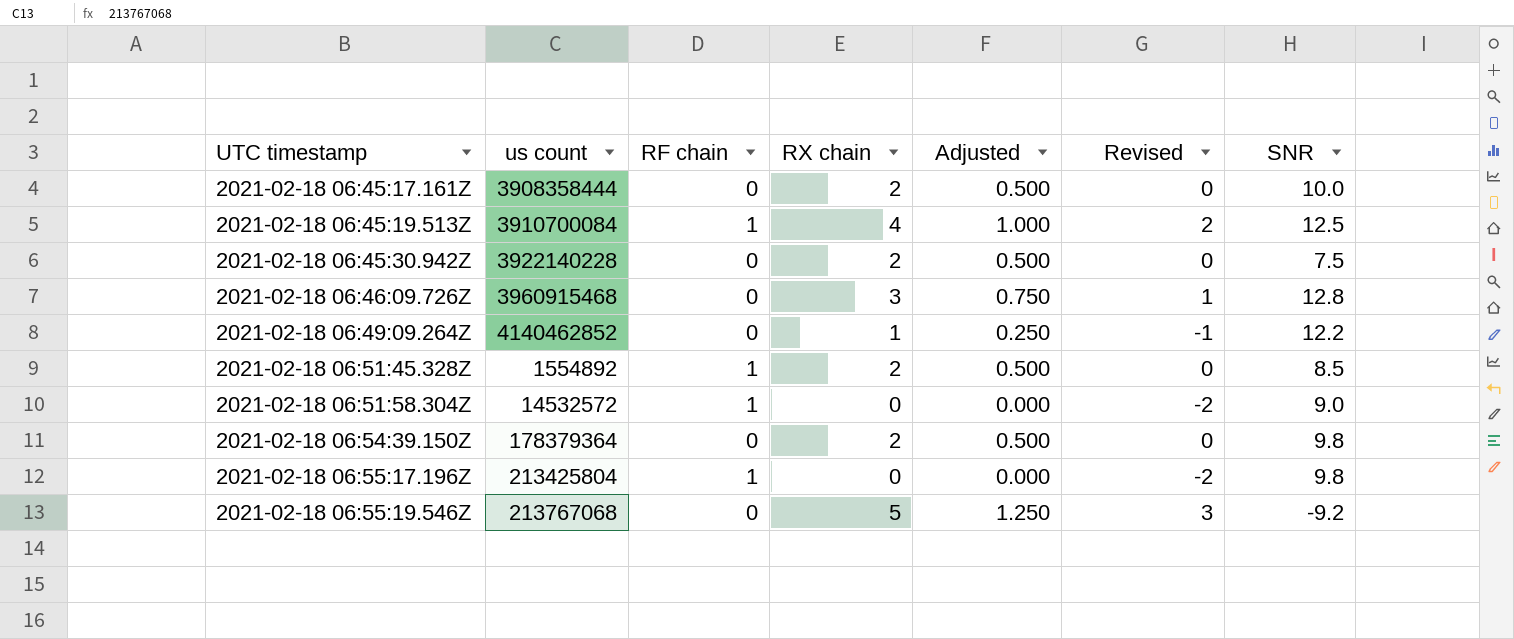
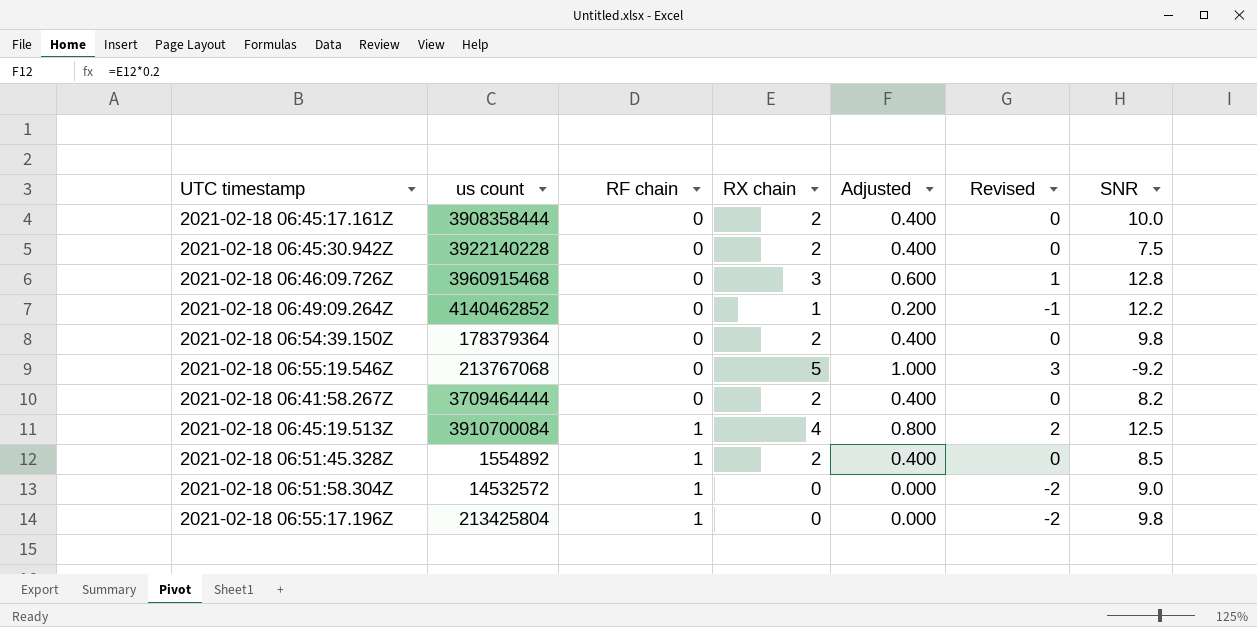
row order: UTC timestamp ascending -> RF chain ascending
column Adjusted | formula: [RX chain] * 0.25 -> [RX chain] * 0.2
row 2021-02-18 06:41:58.267Z: none -> 3709464444 | 0 | 2 | 0.400 | 0 | 8.2

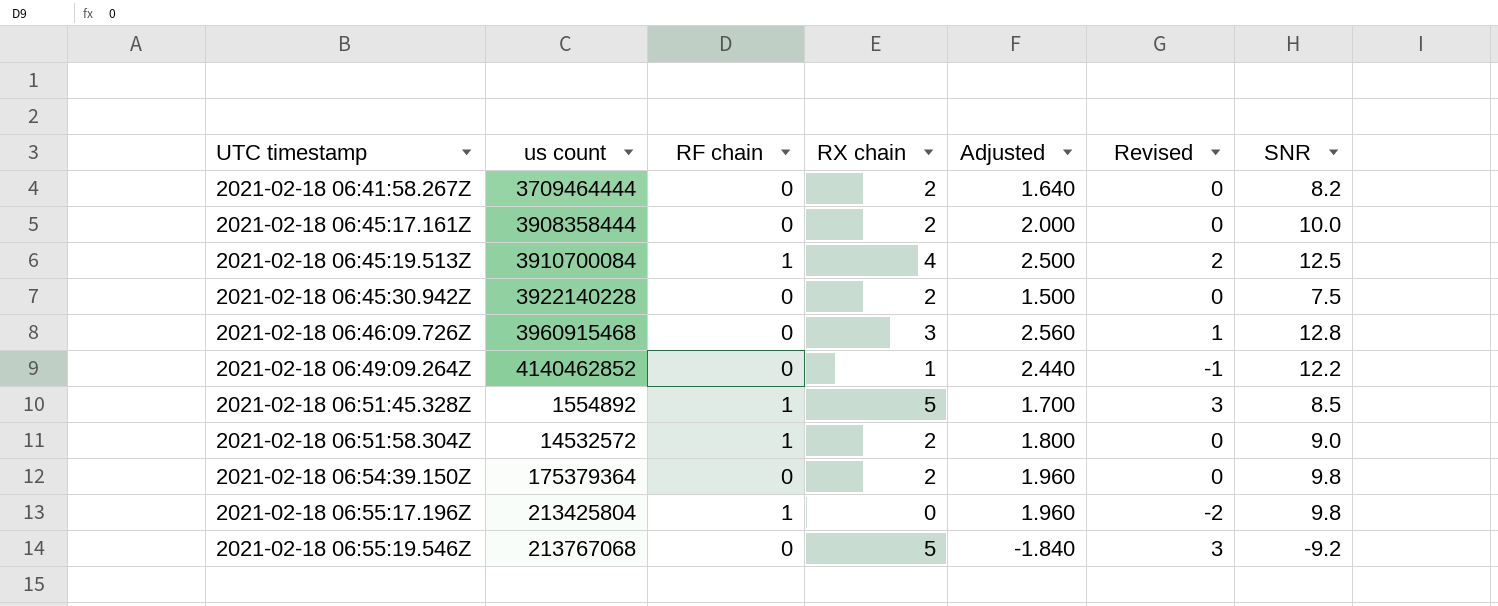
row order: RF chain ascending -> UTC timestamp ascending
column Adjusted | formula: [RX chain] * 0.2 -> [SNR] * 0.2
2021-02-18 06:51:45.328Z | RX chain: 2 -> 5
2021-02-18 06:51:45.328Z | Revised: 0 -> 3
2021-02-18 06:51:58.304Z | RX chain: 0 -> 2
2021-02-18 06:51:58.304Z | Revised: -2 -> 0
2021-02-18 06:54:39.150Z | us count: 178379364 -> 175379364

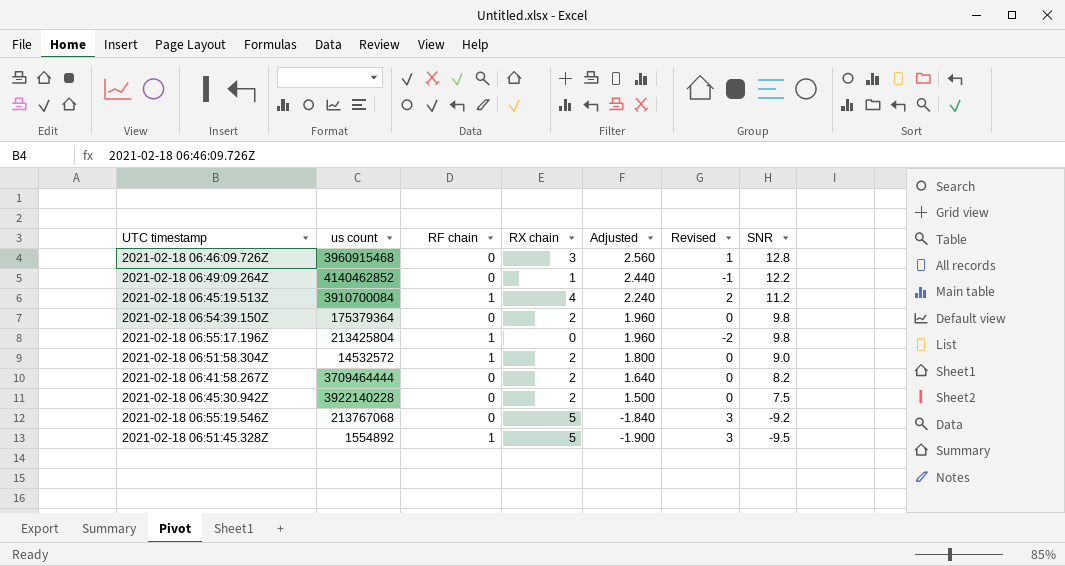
row order: UTC timestamp ascending -> Adjusted descending
row 2021-02-18 06:45:17.161Z: 3908358444 | 0 | 2 | 2.000 | 0 | 10.0 -> none
2021-02-18 06:45:19.513Z | Adjusted: 2.500 -> 2.240
2021-02-18 06:45:19.513Z | SNR: 12.5 -> 11.2
2021-02-18 06:51:45.328Z | Adjusted: 1.700 -> -1.900
2021-02-18 06:51:45.328Z | SNR: 8.5 -> -9.5

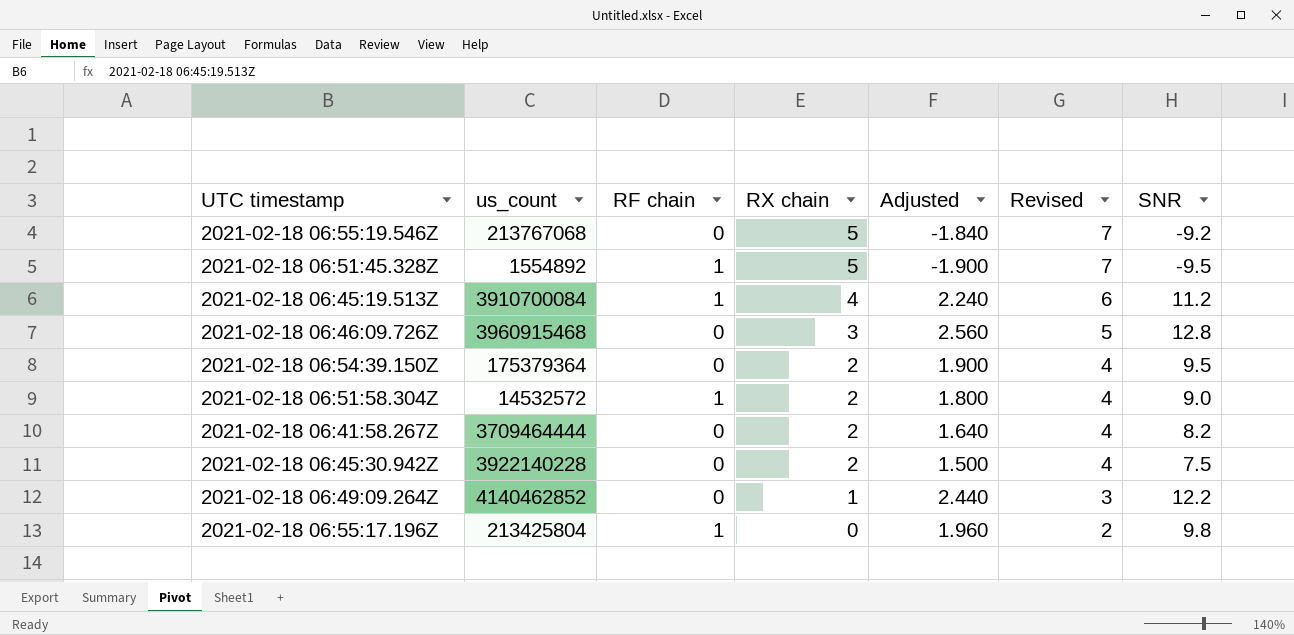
row order: Adjusted descending -> RX chain descending
column name: us count -> us_count
column Revised | formula: [RX chain] - 2 -> [RX chain] + 2
2021-02-18 06:54:39.150Z | Adjusted: 1.960 -> 1.900
2021-02-18 06:54:39.150Z | SNR: 9.8 -> 9.5

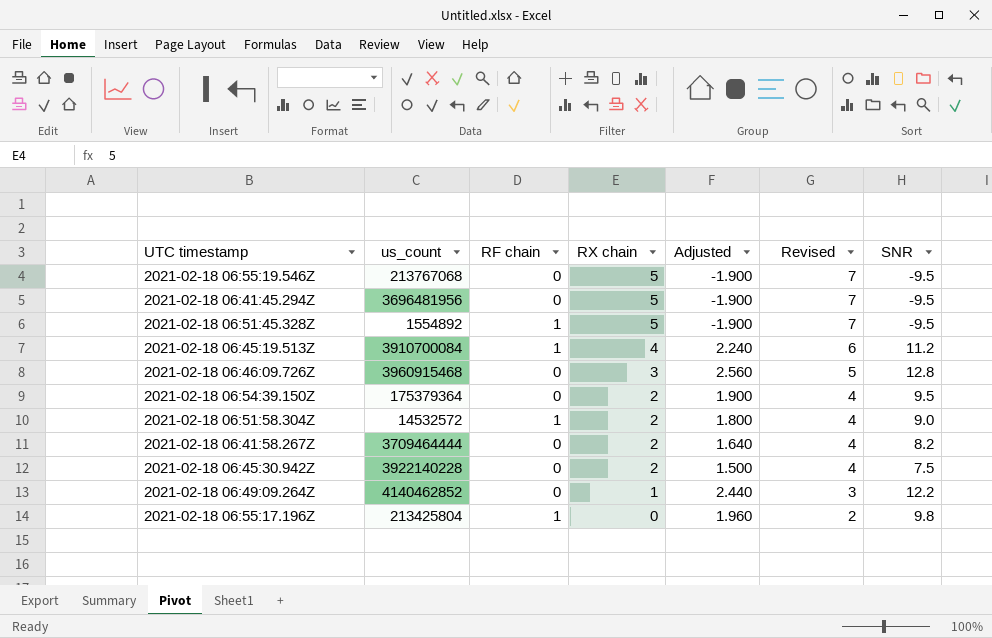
2021-02-18 06:55:19.546Z | Adjusted: -1.840 -> -1.900
2021-02-18 06:55:19.546Z | SNR: -9.2 -> -9.5
row 2021-02-18 06:41:45.294Z: none -> 3696481956 | 0 | 5 | -1.900 | 7 | -9.5

